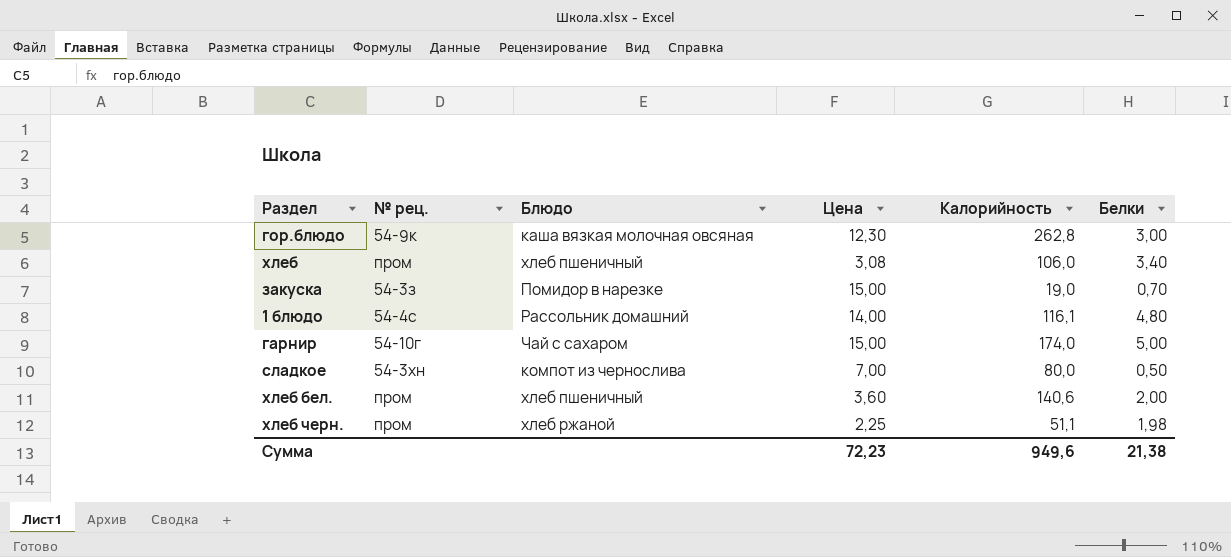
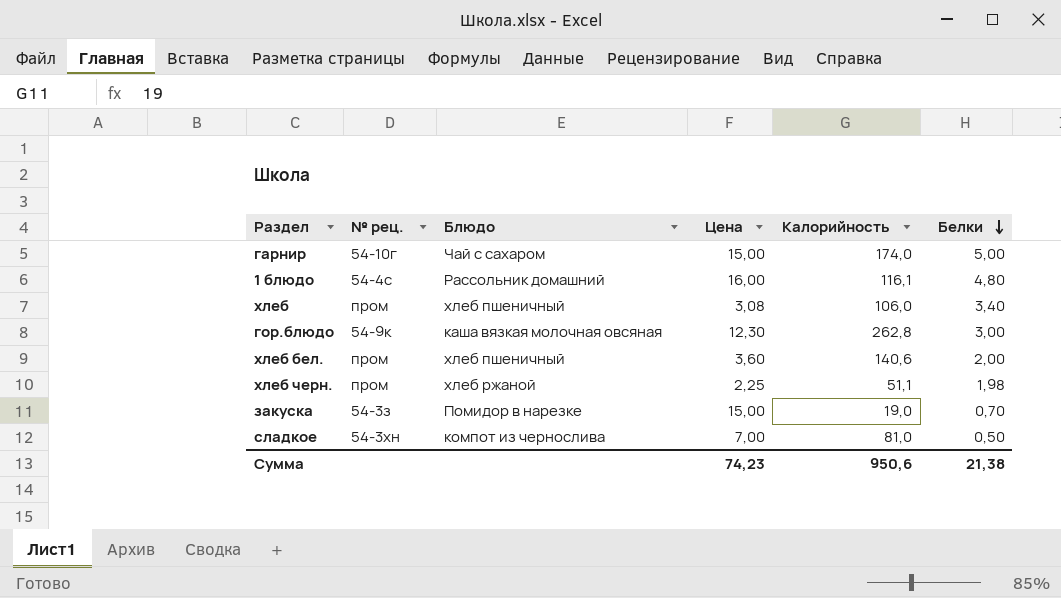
row order: none -> Белки descending
1 блюдо | Цена: 14,00 -> 16,00
сладкое | Калорийность: 80,0 -> 81,0
Сумма | Цена: 72,23 -> 74,23
Сумма | Калорийность: 949,6 -> 950,6

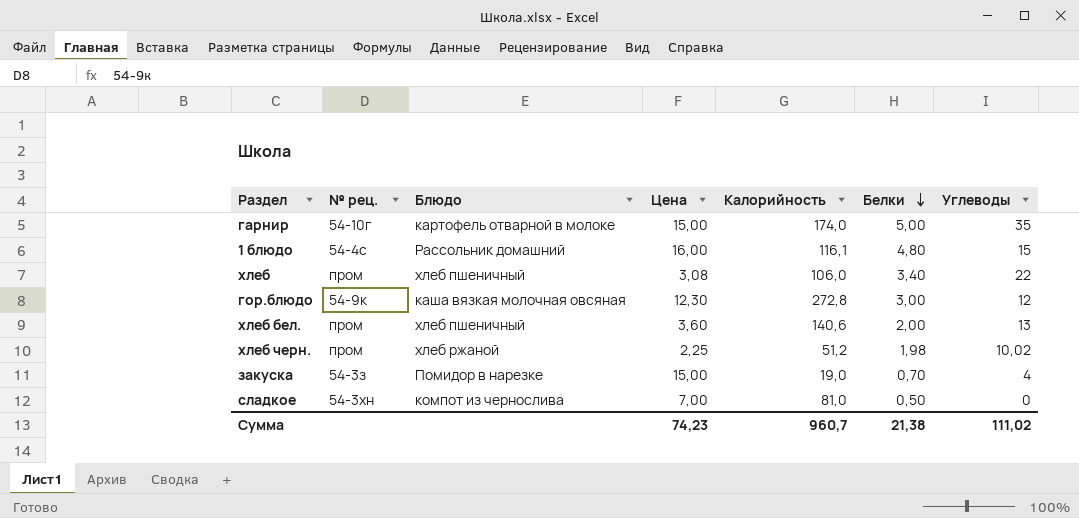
column Углеводы | position: none -> 7
гарнир | Блюдо: Чай с сахаром -> картофель отварной в молоке
гор.блюдо | Калорийность: 262,8 -> 272,8
хлеб черн. | Калорийность: 51,1 -> 51,2
Сумма | Калорийность: 950,6 -> 960,7

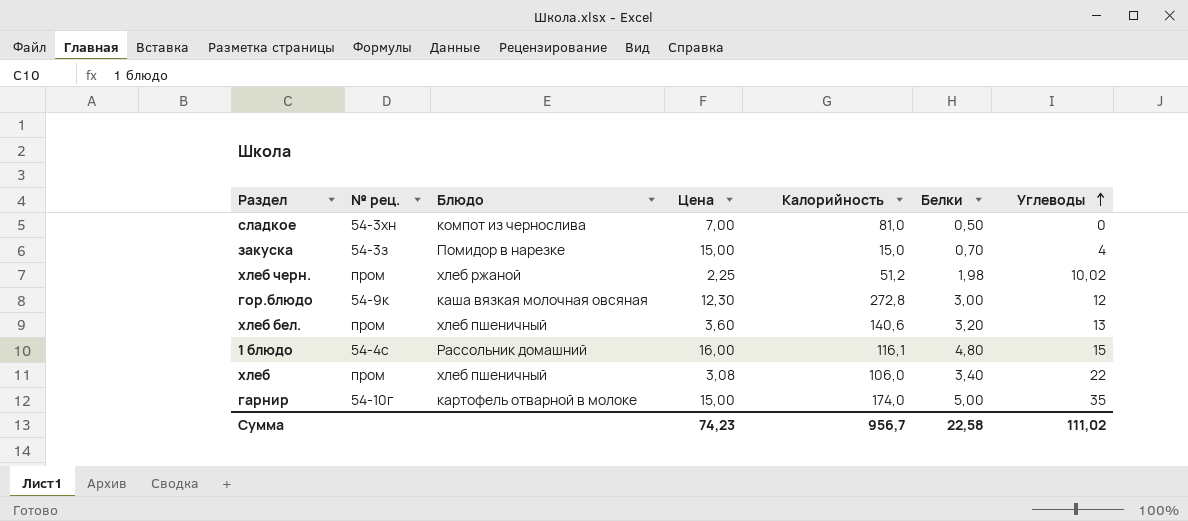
row order: Белки descending -> Углеводы ascending
закуска | Калорийность: 19,0 -> 15,0
хлеб бел. | Белки: 2,00 -> 3,20
Сумма | Калорийность: 960,7 -> 956,7
Сумма | Белки: 21,38 -> 22,58

